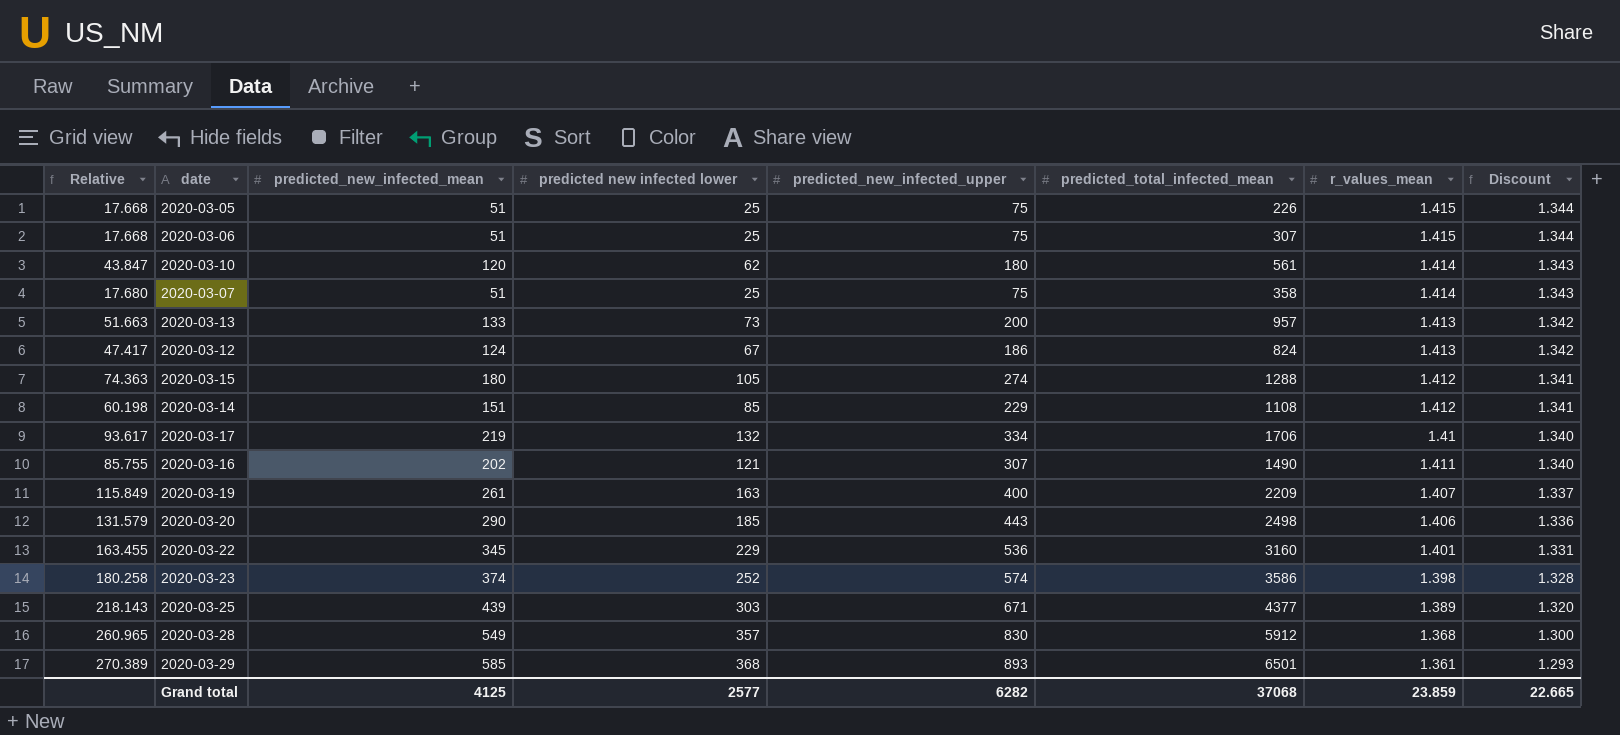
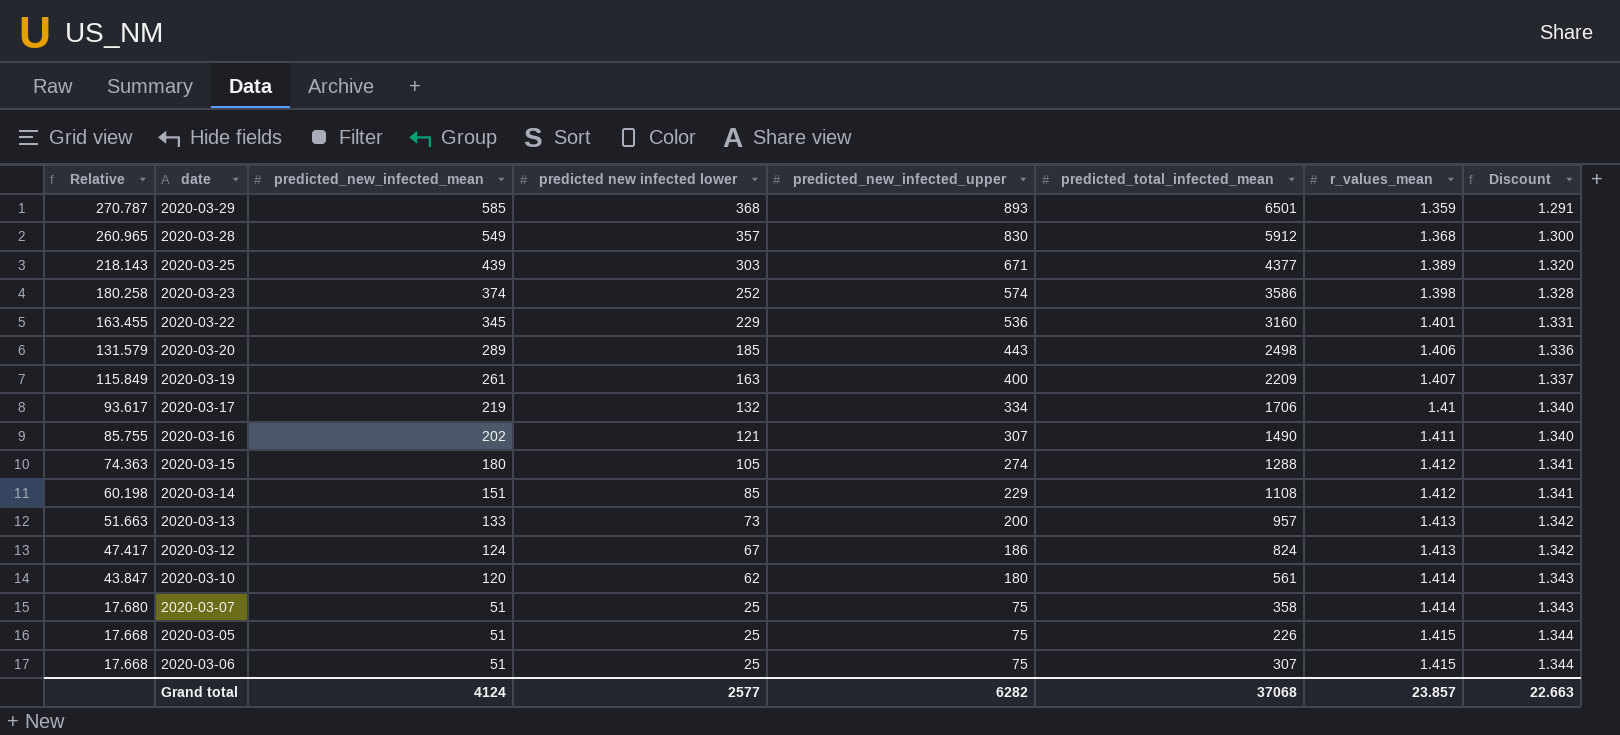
row order: Discount descending -> Relative descending
2020-03-29 | Relative: 270.389 -> 270.787
2020-03-29 | r_values_mean: 1.361 -> 1.359
2020-03-29 | Discount: 1.293 -> 1.291
2020-03-20 | predicted_new_infected_mean: 290 -> 289
Grand total | predicted_new_infected_mean: 4125 -> 4124
Grand total | r_values_mean: 23.859 -> 23.857
Grand total | Discount: 22.665 -> 22.663

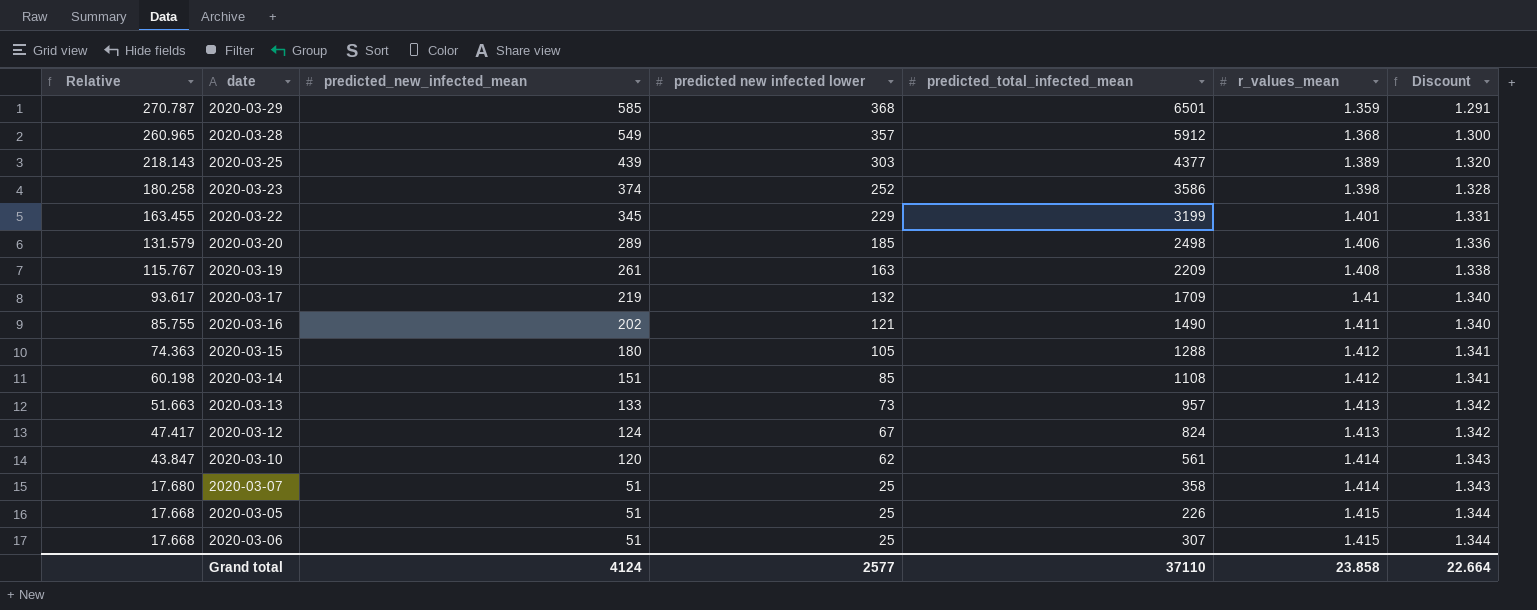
column predicted_new_infected_upper | position: 5 -> none
2020-03-22 | predicted_total_infected_mean: 3160 -> 3199
2020-03-19 | Relative: 115.849 -> 115.767
2020-03-19 | r_values_mean: 1.407 -> 1.408
2020-03-19 | Discount: 1.337 -> 1.338
2020-03-17 | predicted_total_infected_mean: 1706 -> 1709
Grand total | predicted_total_infected_mean: 37068 -> 37110
Grand total | r_values_mean: 23.857 -> 23.858
Grand total | Discount: 22.663 -> 22.664

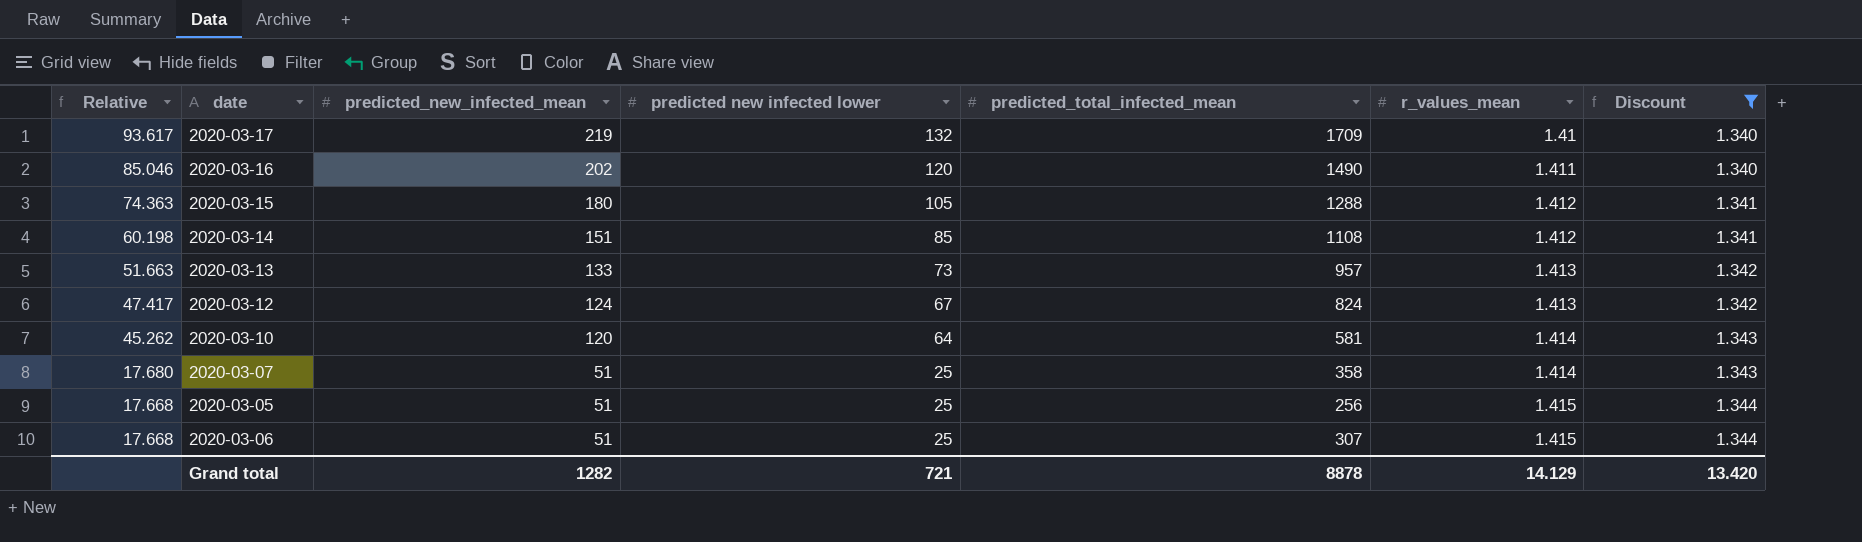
filter: none -> Discount >= 1.340
2020-03-16 | Relative: 85.755 -> 85.046
2020-03-16 | predicted new infected lower: 121 -> 120
2020-03-10 | Relative: 43.847 -> 45.262
2020-03-10 | predicted new infected lower: 62 -> 64
2020-03-10 | predicted_total_infected_mean: 561 -> 581
2020-03-05 | predicted_total_infected_mean: 226 -> 256
Grand total | predicted_new_infected_mean: 4124 -> 1282
Grand total | predicted new infected lower: 2577 -> 721
Grand total | predicted_total_infected_mean: 37110 -> 8878
Grand total | r_values_mean: 23.858 -> 14.129
Grand total | Discount: 22.664 -> 13.420

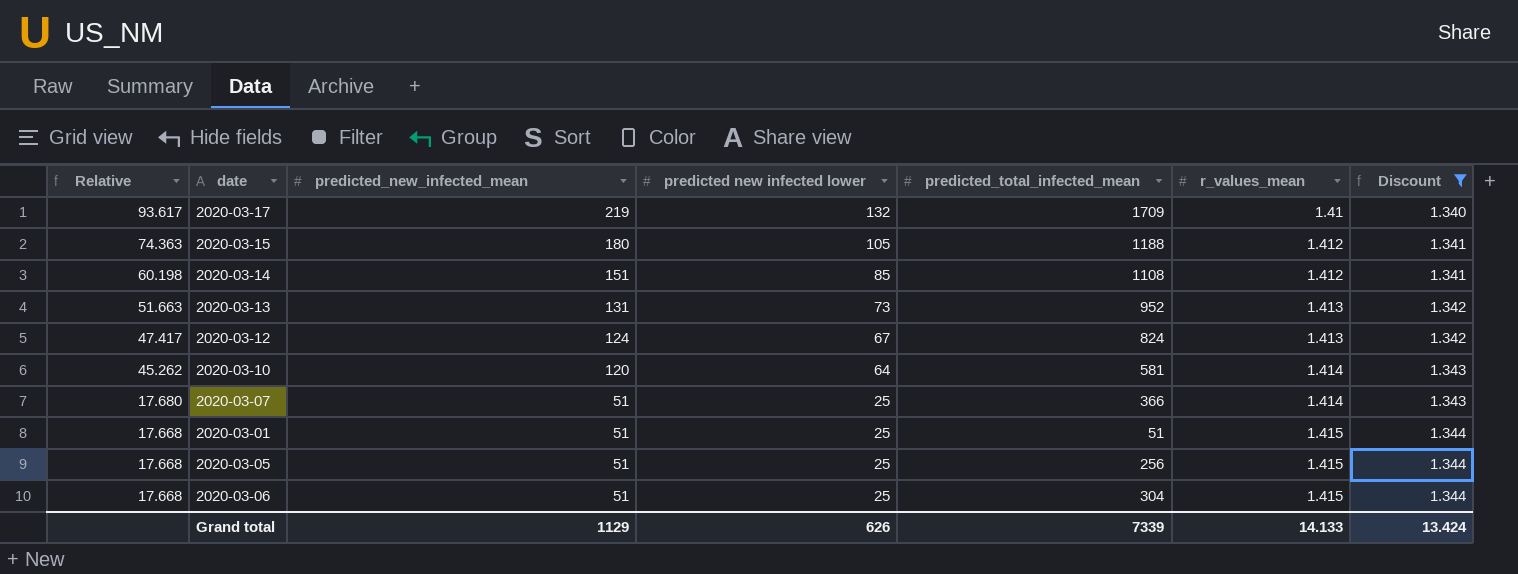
row 2020-03-16: 85.046 | 202 | 120 | 1490 | 1.411 | 1.340 -> none
2020-03-15 | predicted_total_infected_mean: 1288 -> 1188
2020-03-13 | predicted_new_infected_mean: 133 -> 131
2020-03-13 | predicted_total_infected_mean: 957 -> 952
2020-03-07 | predicted_total_infected_mean: 358 -> 366
row 2020-03-01: none -> 17.668 | 51 | 25 | 51 | 1.415 | 1.344
2020-03-06 | predicted_total_infected_mean: 307 -> 304
Grand total | predicted_new_infected_mean: 1282 -> 1129
Grand total | predicted new infected lower: 721 -> 626
Grand total | predicted_total_infected_mean: 8878 -> 7339
Grand total | r_values_mean: 14.129 -> 14.133
Grand total | Discount: 13.420 -> 13.424

